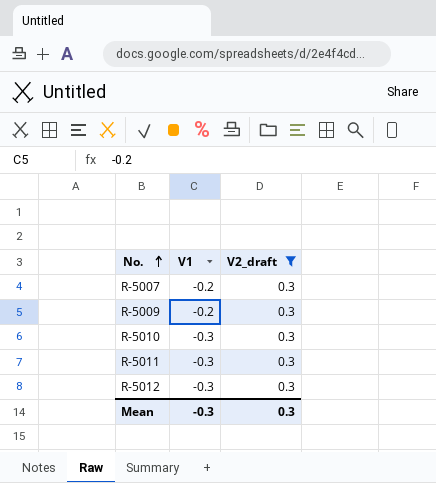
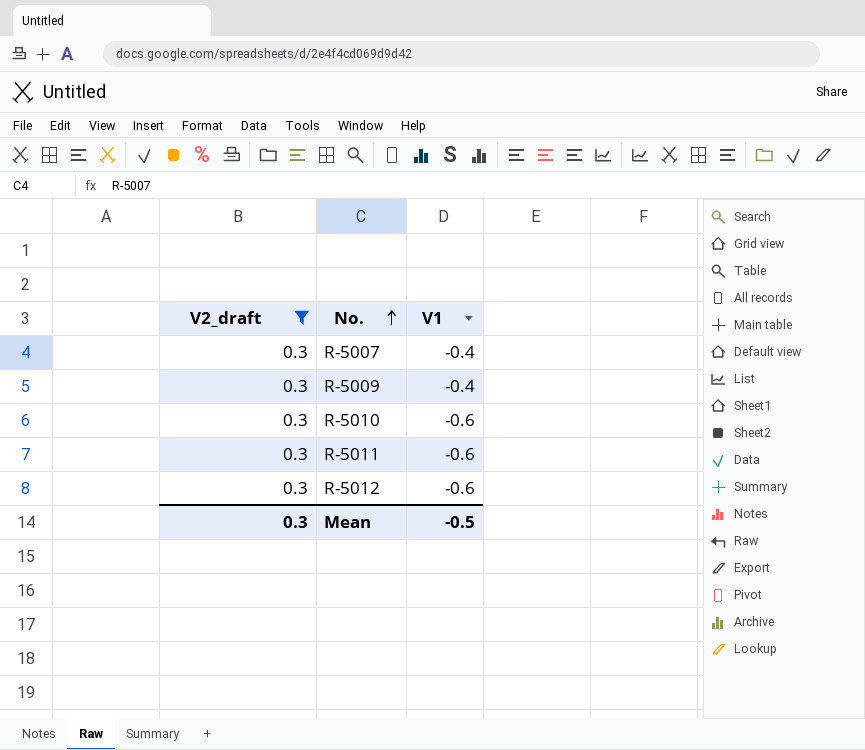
column V2_draft | position: 3 -> 1
R-5007 | V1: -0.2 -> -0.4
R-5009 | V1: -0.2 -> -0.4
R-5010 | V1: -0.3 -> -0.6
R-5011 | V1: -0.3 -> -0.6
R-5012 | V1: -0.3 -> -0.6
Mean | V1: -0.3 -> -0.5

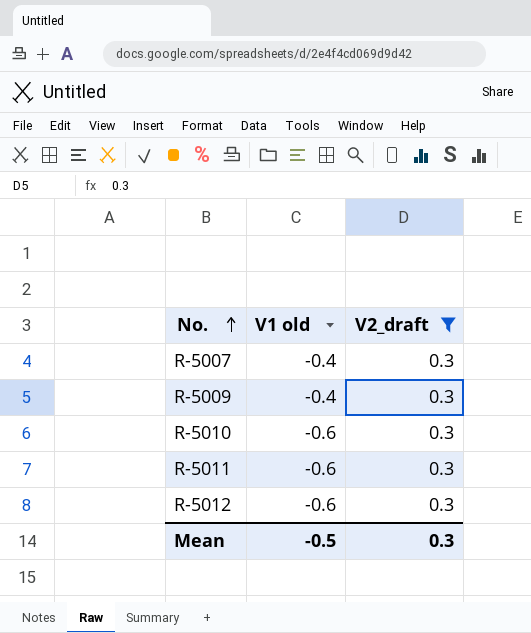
column name: V1 -> V1 old
column V2_draft | position: 1 -> 3

